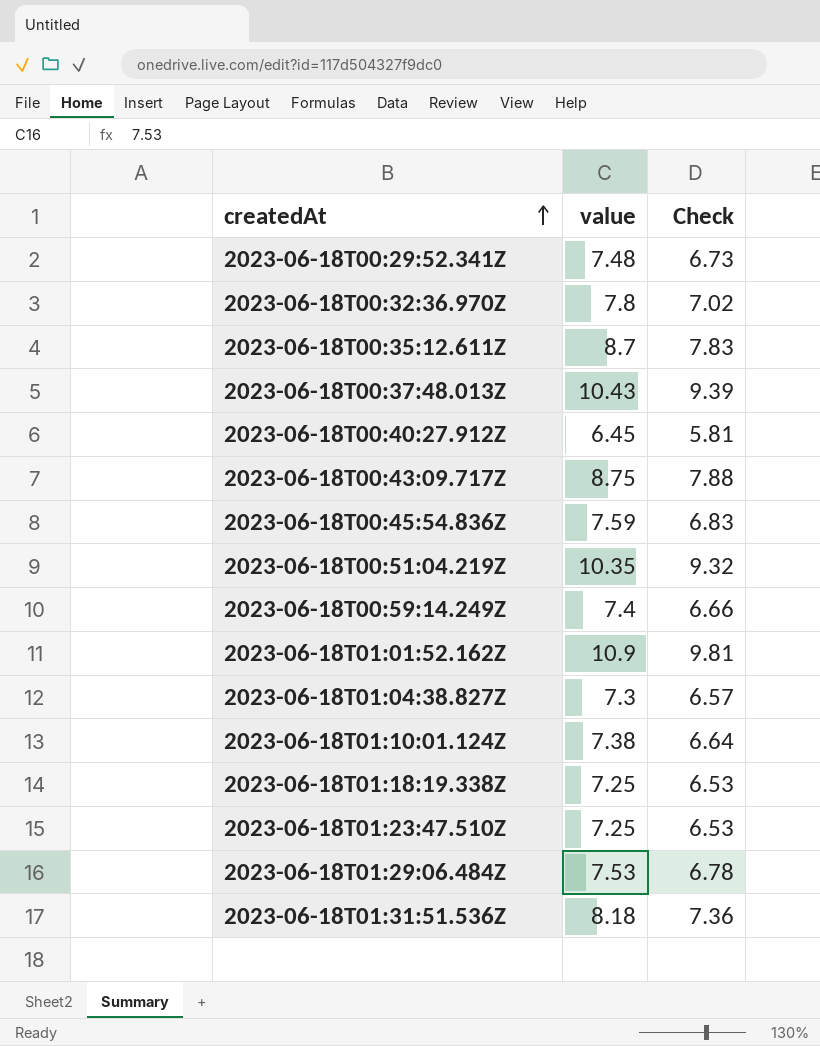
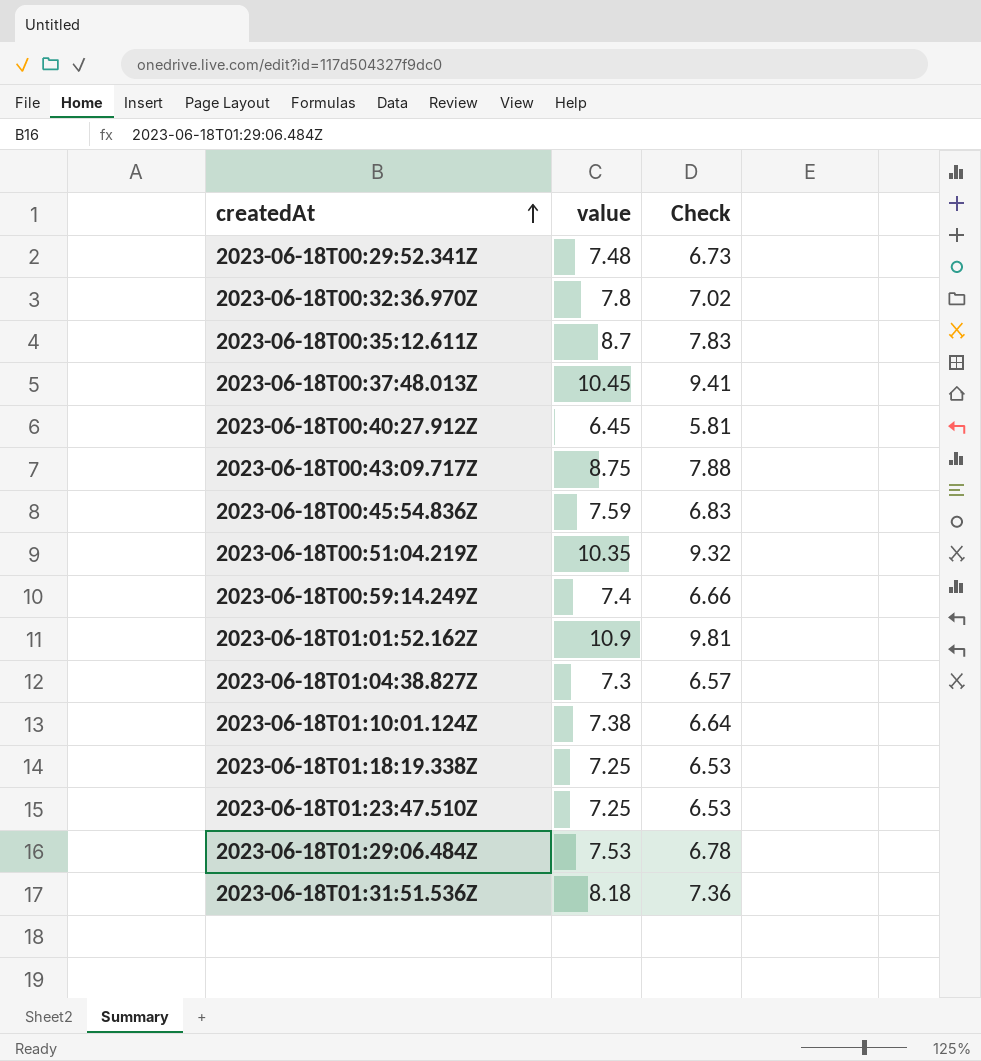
2023-06-18T00:37:48.013Z | value: 10.43 -> 10.45
2023-06-18T00:37:48.013Z | Check: 9.39 -> 9.41

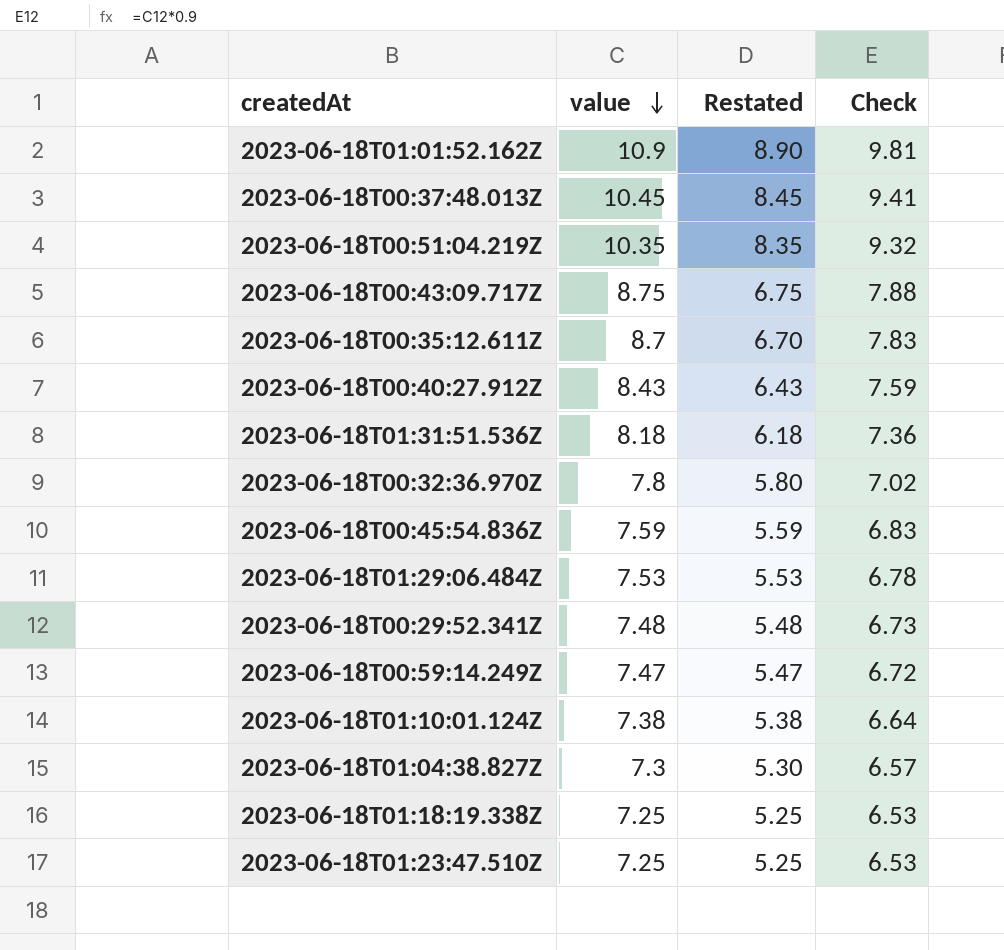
row order: createdAt ascending -> value descending
column Restated | formula: none -> [value] - 2
2023-06-18T00:40:27.912Z | value: 6.45 -> 8.43
2023-06-18T00:40:27.912Z | Check: 5.81 -> 7.59
2023-06-18T00:59:14.249Z | value: 7.4 -> 7.47
2023-06-18T00:59:14.249Z | Check: 6.66 -> 6.72

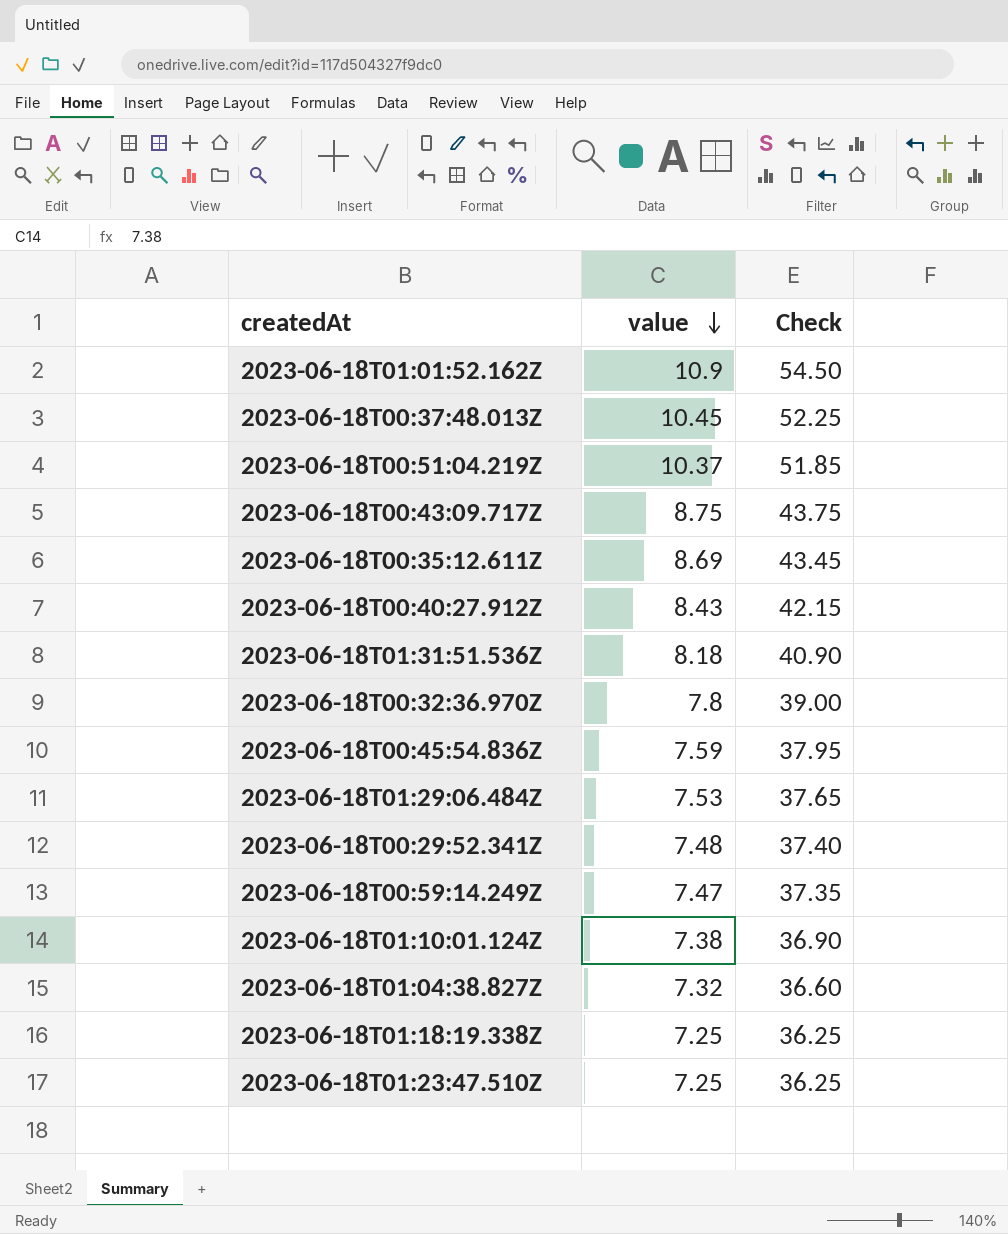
column Restated | formula: [value] - 2 -> none
column Check | formula: [value] * 0.9 -> [value] * 5
2023-06-18T00:51:04.219Z | value: 10.35 -> 10.37
2023-06-18T00:35:12.611Z | value: 8.7 -> 8.69
2023-06-18T01:04:38.827Z | value: 7.3 -> 7.32

